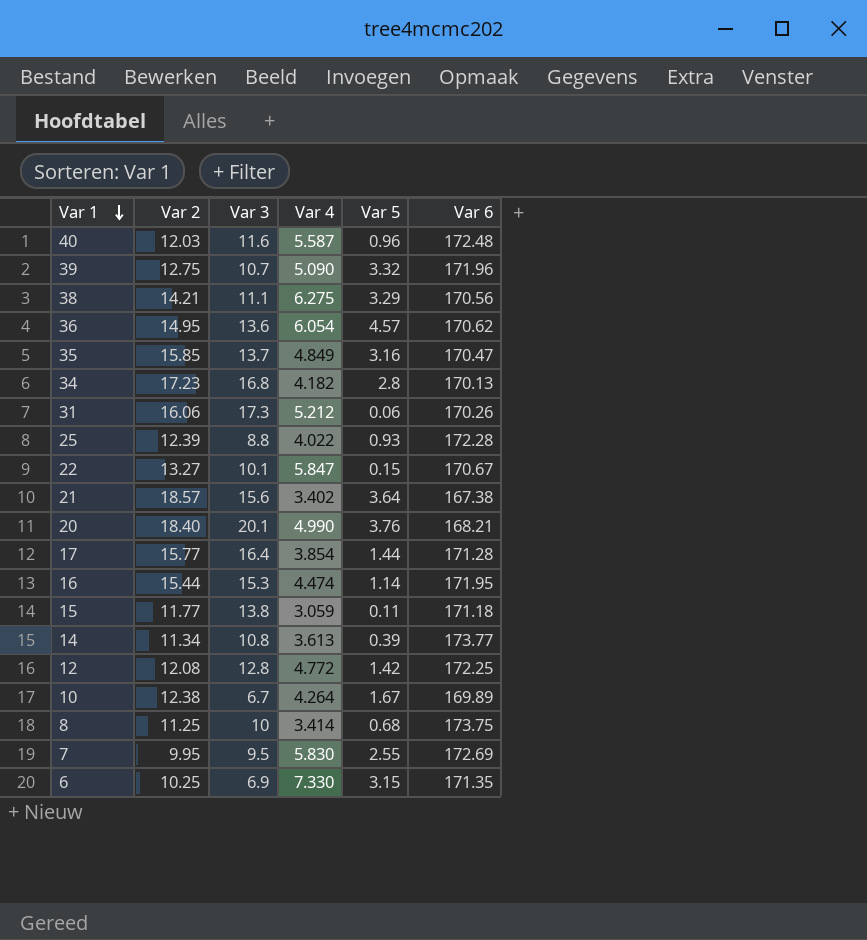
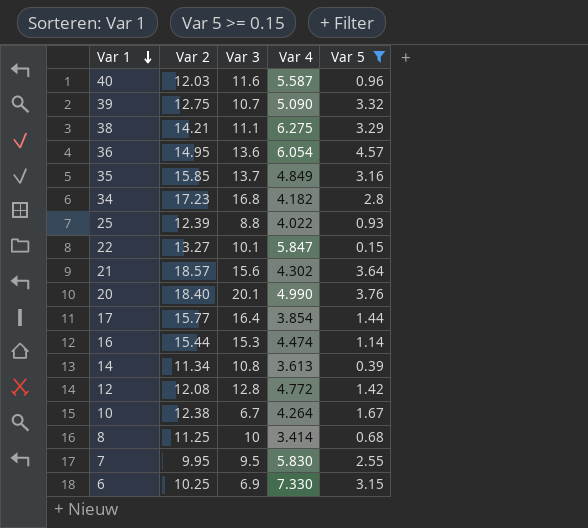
filter: none -> Var 5 >= 0.15
column Var 6 | position: 6 -> none
21 | Var 4: 3.402 -> 4.302

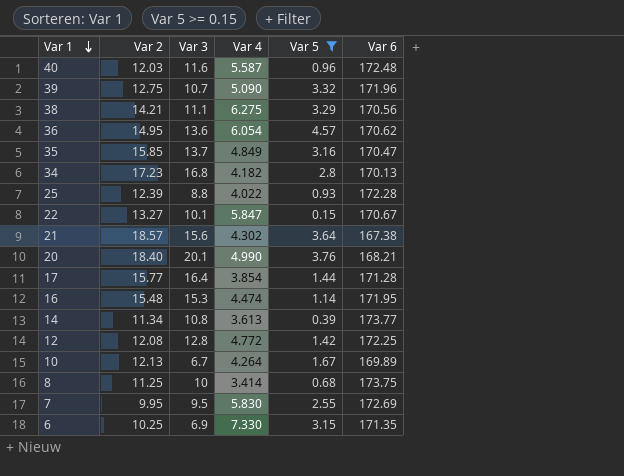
column Var 6 | position: none -> 6
16 | Var 2: 15.44 -> 15.48
10 | Var 2: 12.38 -> 12.13

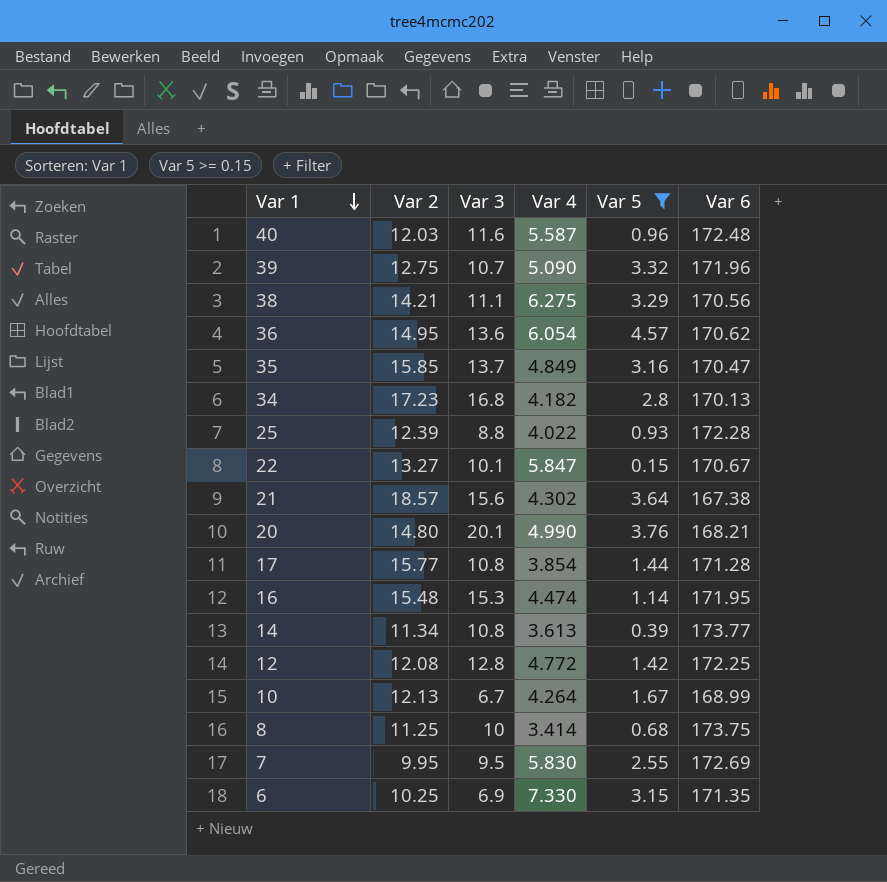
20 | Var 2: 18.40 -> 14.80
17 | Var 3: 16.4 -> 10.8
10 | Var 6: 169.89 -> 168.99

